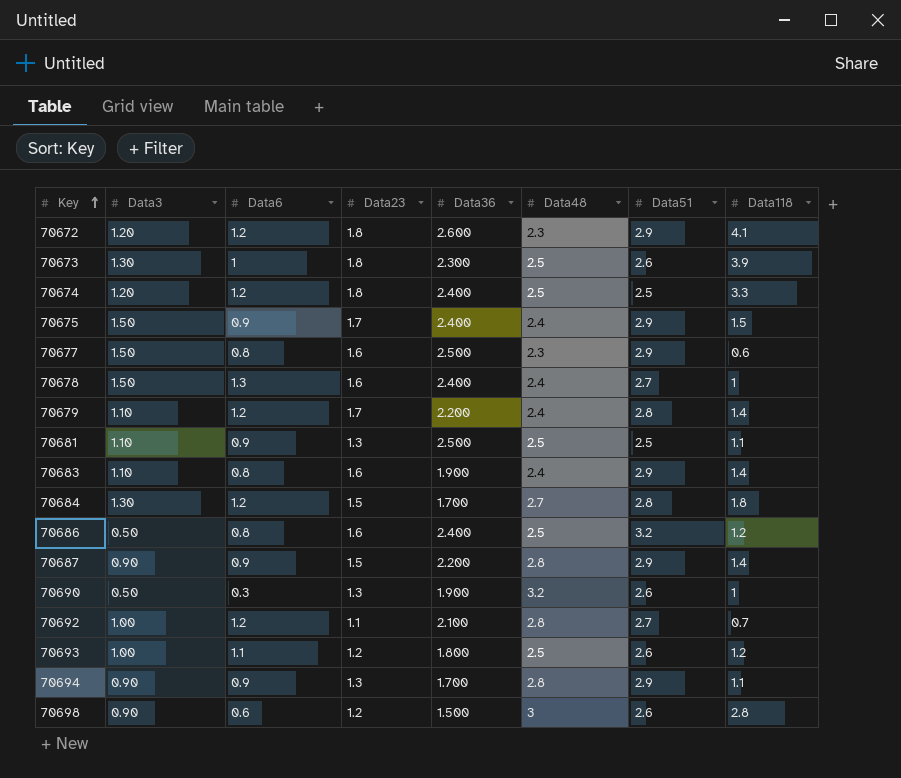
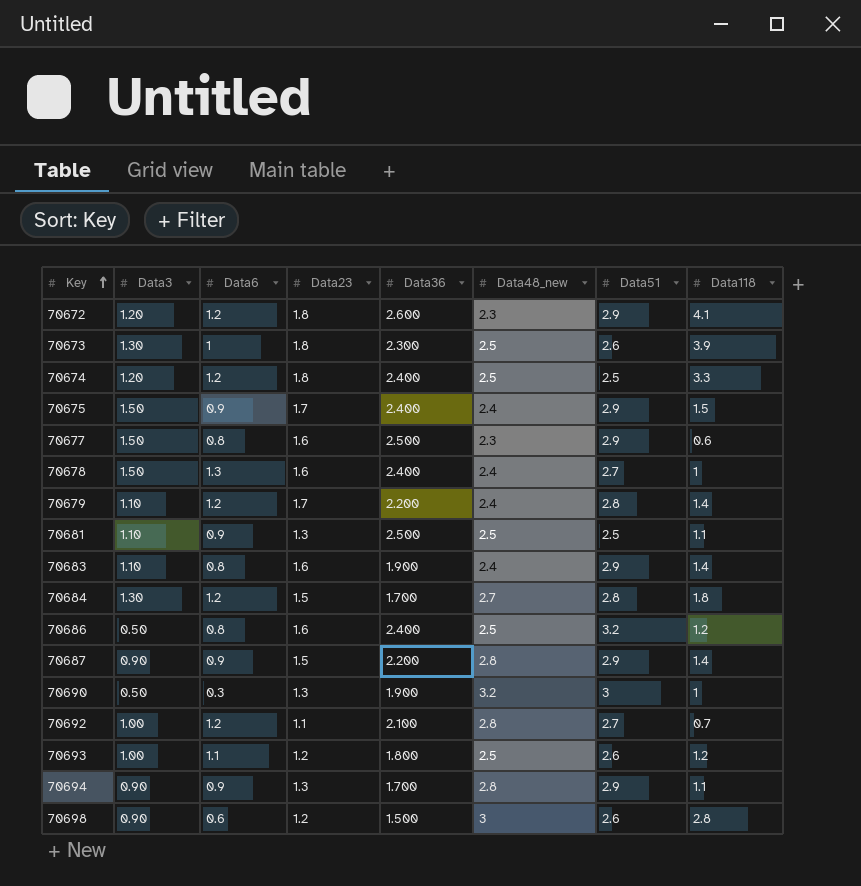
column name: Data48 -> Data48_new
70690 | Data51: 2.6 -> 3

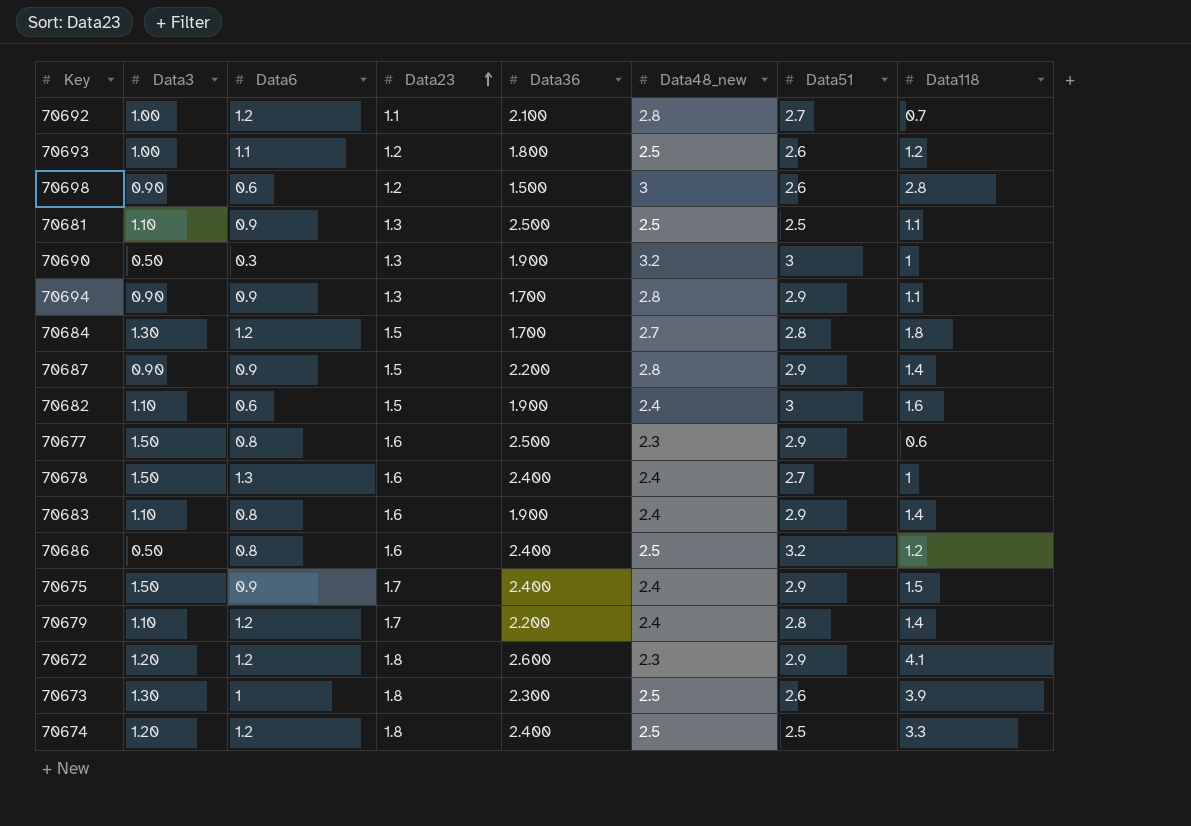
row order: Key ascending -> Data23 ascending
row 70682: none -> 1.10 | 0.6 | 1.5 | 1.900 | 2.4 | 3 | 1.6

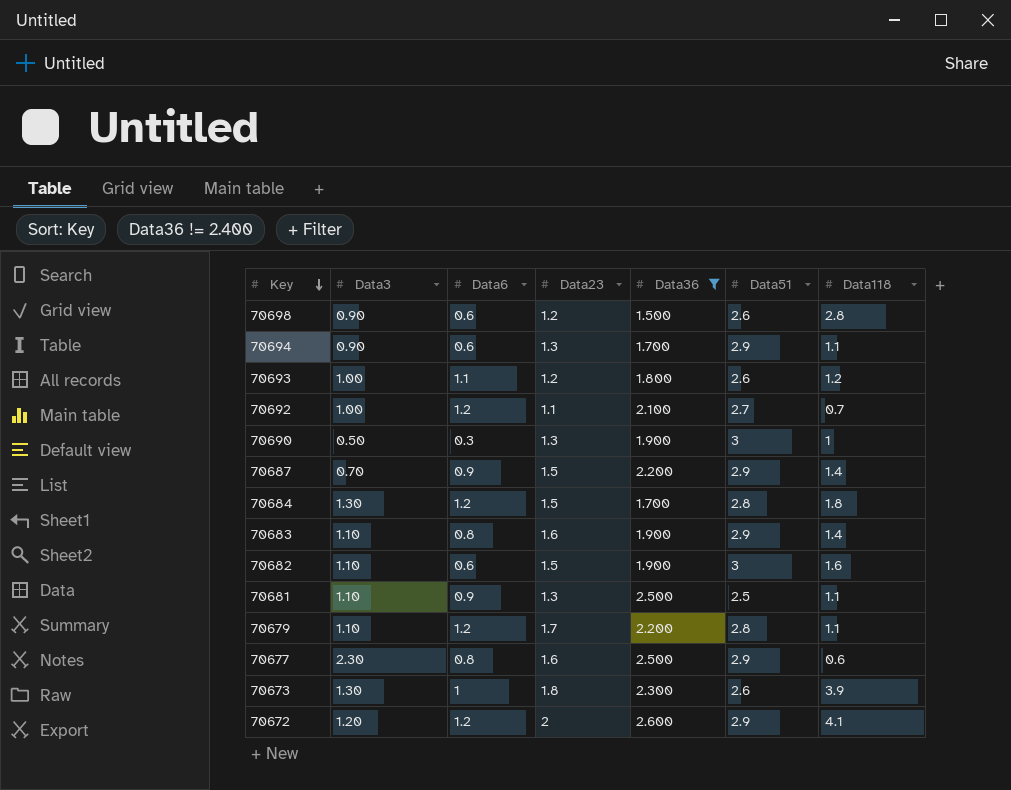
filter: none -> Data36 != 2.400
row order: Data23 ascending -> Key descending
column Data48_new | position: 6 -> none
70694 | Data6: 0.9 -> 0.6
70687 | Data3: 0.90 -> 0.70
70679 | Data118: 1.4 -> 1.1
70677 | Data3: 1.50 -> 2.30
70672 | Data23: 1.8 -> 2

